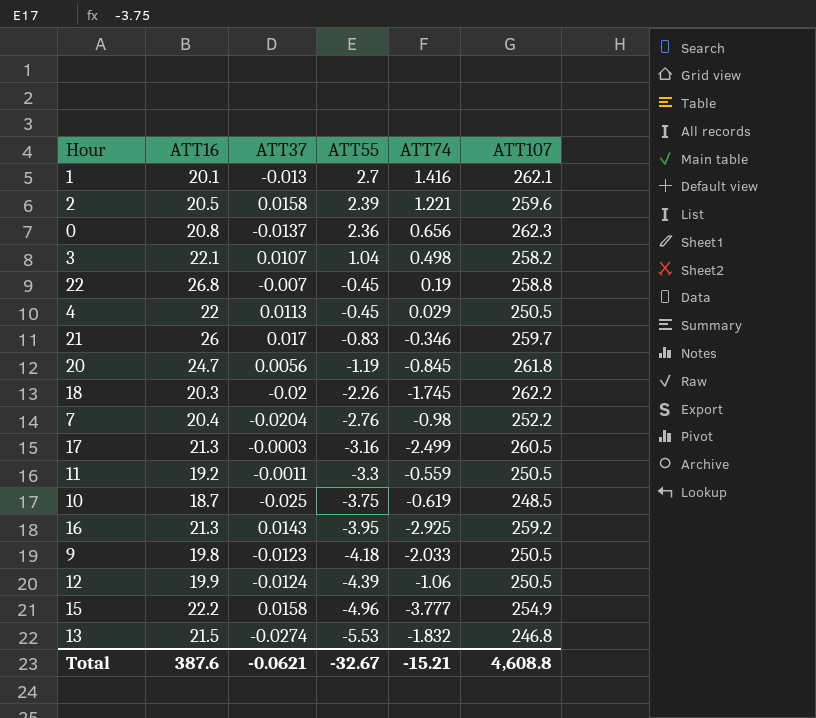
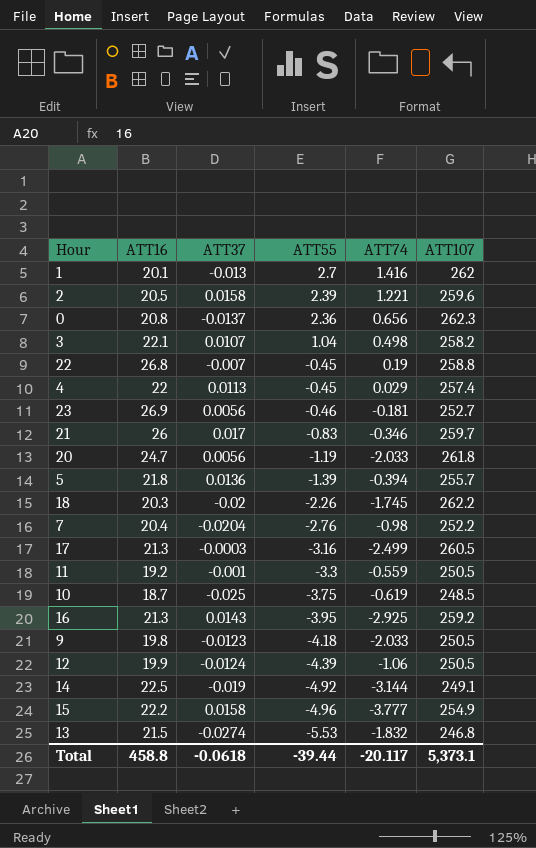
1 | ATT107: 262.1 -> 262
4 | ATT107: 250.5 -> 257.4
row 23: none -> 26.9 | 0.0056 | -0.46 | -0.181 | 252.7
20 | ATT74: -0.845 -> -2.033
row 5: none -> 21.8 | 0.0136 | -1.39 | -0.394 | 255.7
11 | ATT37: -0.0011 -> -0.001
row 14: none -> 22.5 | -0.019 | -4.92 | -3.144 | 249.1
Total | ATT16: 387.6 -> 458.8
Total | ATT37: -0.0621 -> -0.0618
Total | ATT55: -32.67 -> -39.44
Total | ATT74: -15.21 -> -20.117
Total | ATT107: 4,608.8 -> 5,373.1

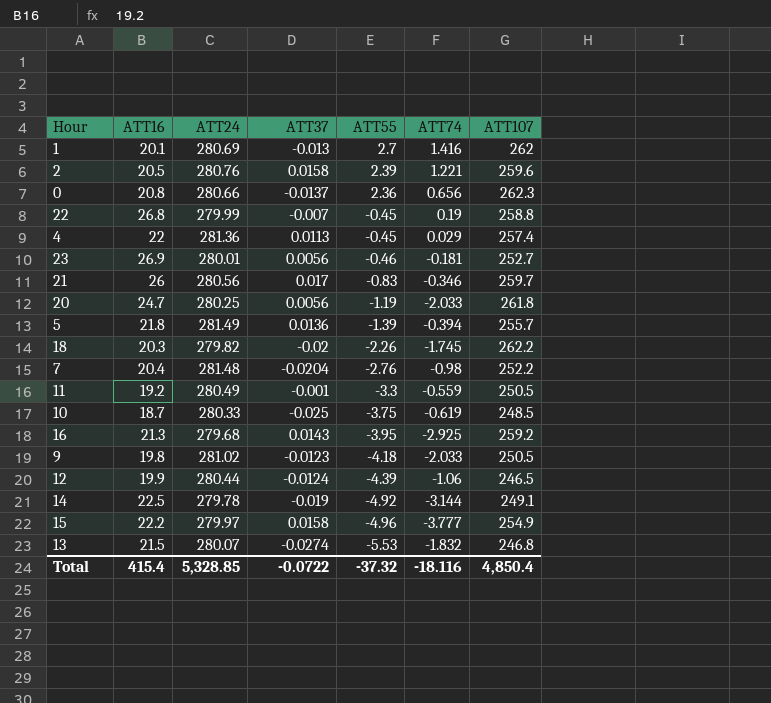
column ATT24 | position: none -> 3
row 3: 22.1 | 0.0107 | 1.04 | 0.498 | 258.2 -> none
row 17: 21.3 | -0.0003 | -3.16 | -2.499 | 260.5 -> none
12 | ATT107: 250.5 -> 246.5
Total | ATT16: 458.8 -> 415.4
Total | ATT37: -0.0618 -> -0.0722
Total | ATT55: -39.44 -> -37.32
Total | ATT74: -20.117 -> -18.116
Total | ATT107: 5,373.1 -> 4,850.4

